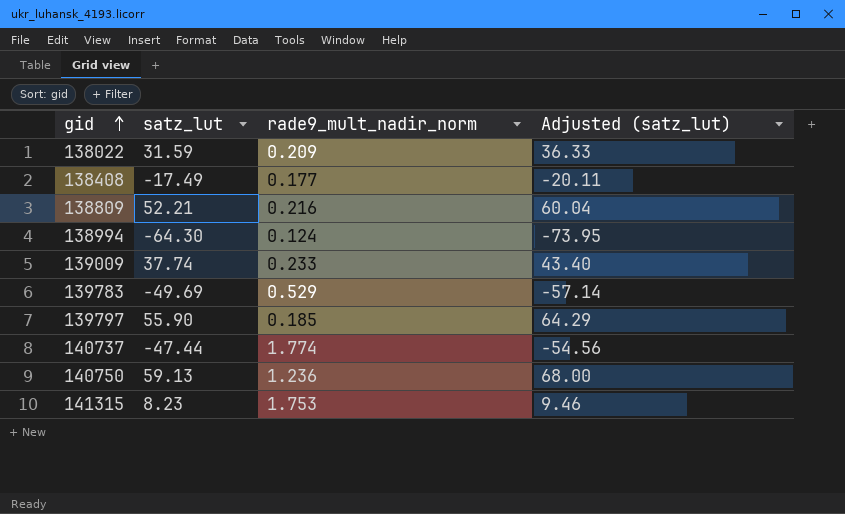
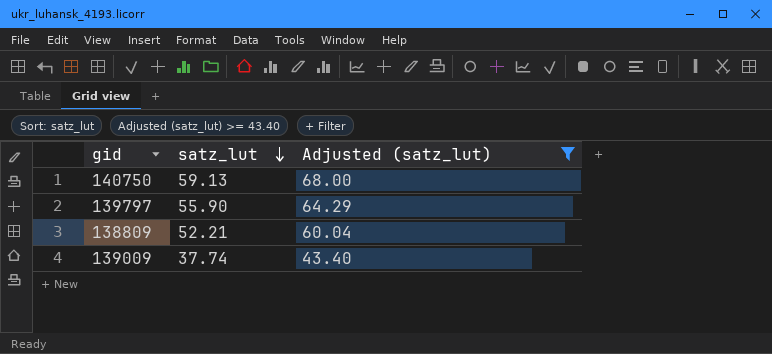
filter: none -> Adjusted (satz_lut) >= 43.40
row order: gid ascending -> satz_lut descending
column rade9_mult_nadir_norm | position: 3 -> none

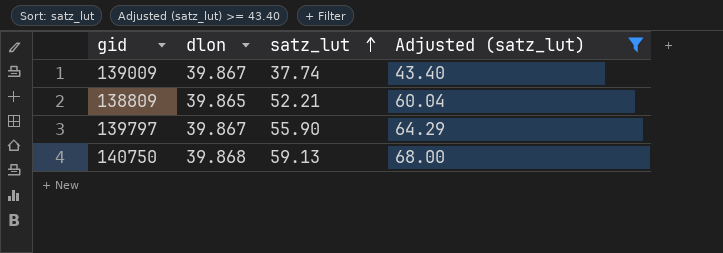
row order: satz_lut descending -> satz_lut ascending
column dlon | position: none -> 2

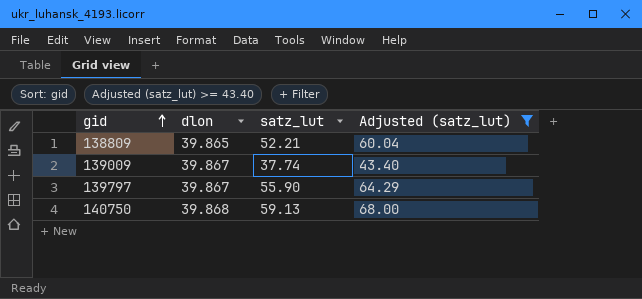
row order: satz_lut ascending -> gid ascending

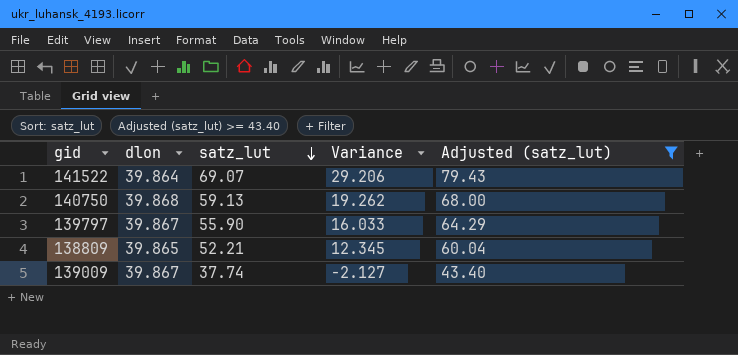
row order: gid ascending -> satz_lut descending
column Variance | formula: none -> [satz_lut] - [dlon]
row 141522: none -> 39.864 | 69.07 | 29.206 | 79.43

